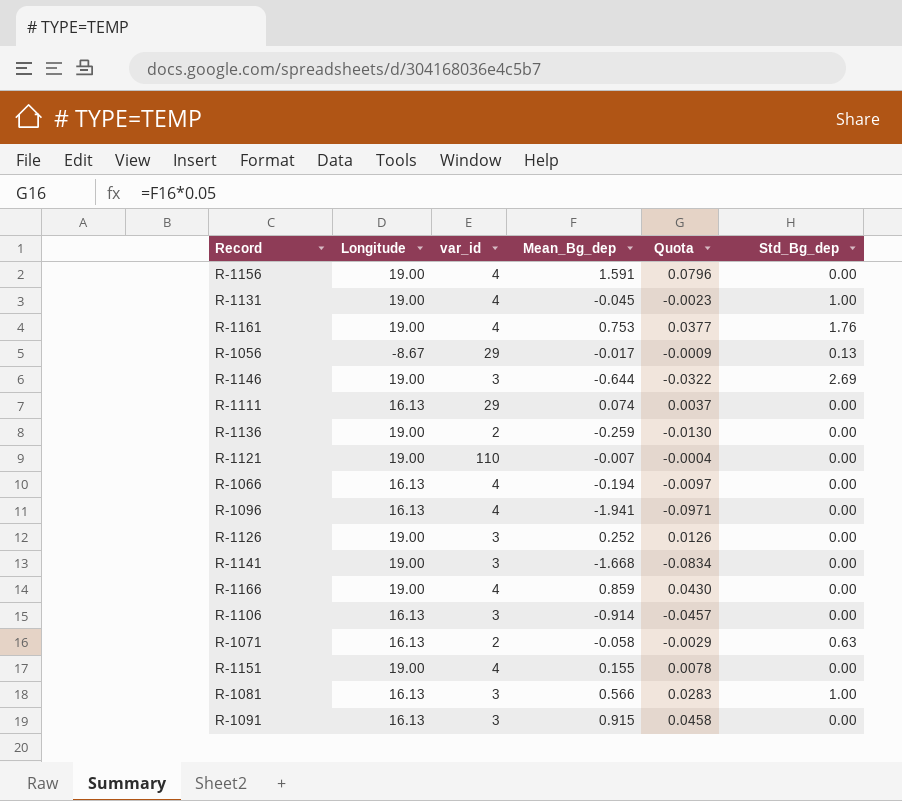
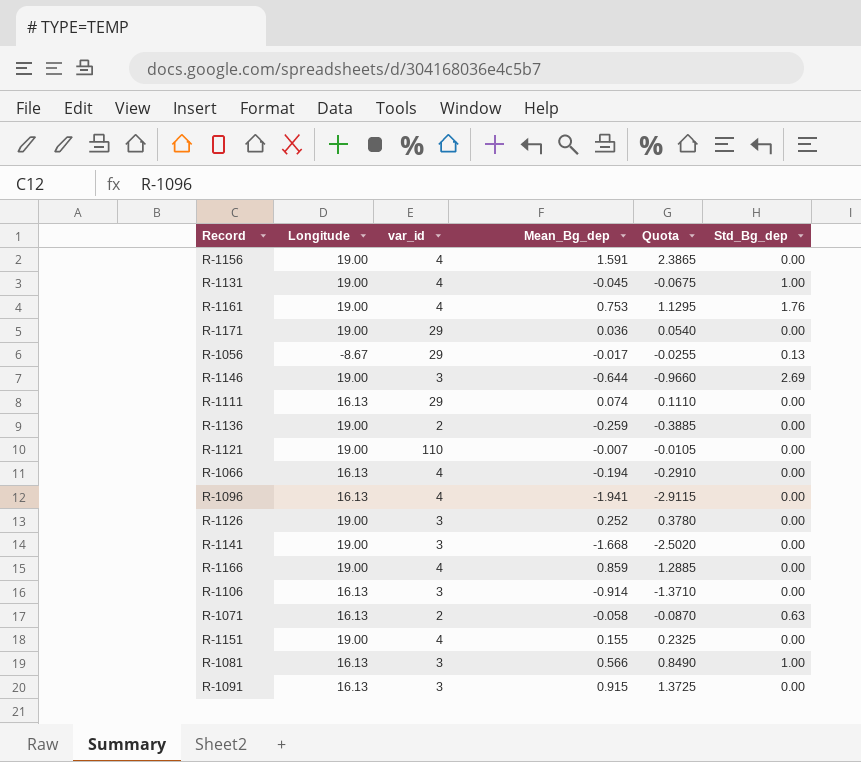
column Quota | formula: [Mean_Bg_dep] * 0.05 -> [Mean_Bg_dep] * 1.5
row R-1171: none -> 19.00 | 29 | 0.036 | 0.0540 | 0.00

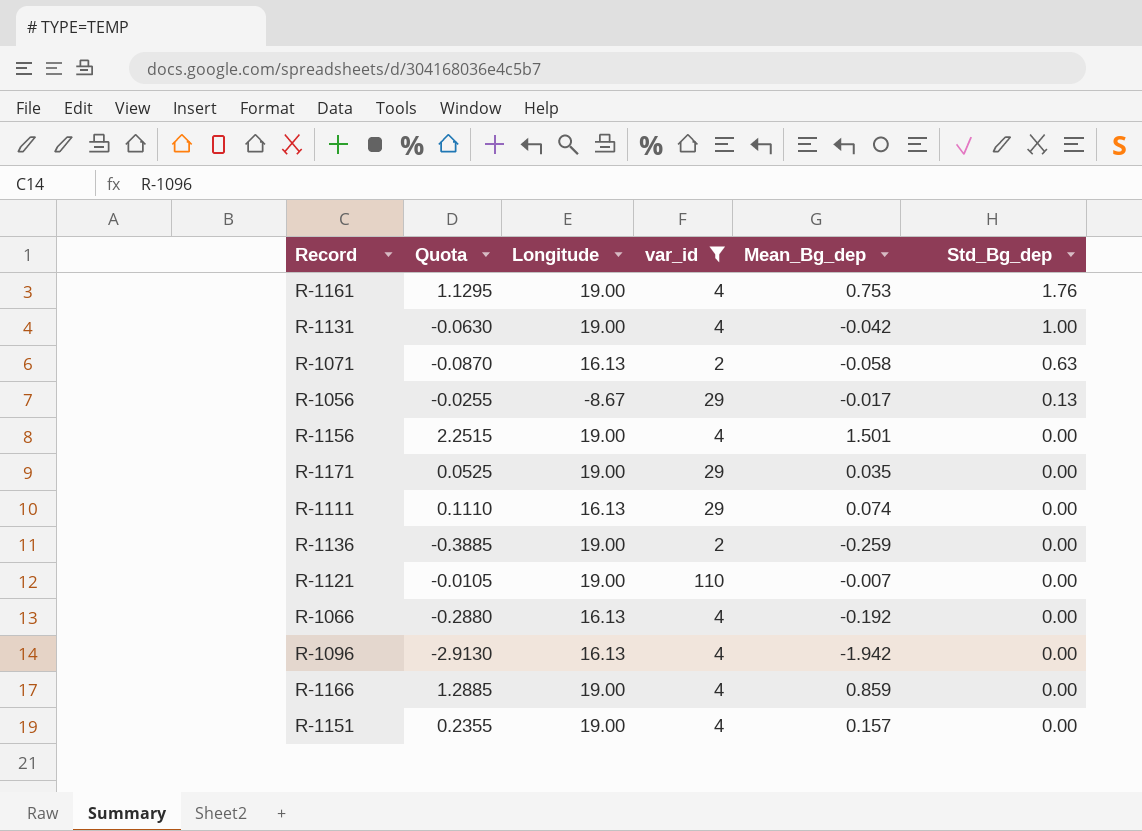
filter: none -> var_id != 3
row order: none -> Std_Bg_dep descending
column Quota | position: 5 -> 2
R-1131 | Quota: -0.0675 -> -0.0630
R-1131 | Mean_Bg_dep: -0.045 -> -0.042
R-1156 | Quota: 2.3865 -> 2.2515
R-1156 | Mean_Bg_dep: 1.591 -> 1.501
R-1171 | Quota: 0.0540 -> 0.0525
R-1171 | Mean_Bg_dep: 0.036 -> 0.035
R-1066 | Quota: -0.2910 -> -0.2880
R-1066 | Mean_Bg_dep: -0.194 -> -0.192
R-1096 | Quota: -2.9115 -> -2.9130
R-1096 | Mean_Bg_dep: -1.941 -> -1.942
R-1151 | Quota: 0.2325 -> 0.2355
R-1151 | Mean_Bg_dep: 0.155 -> 0.157

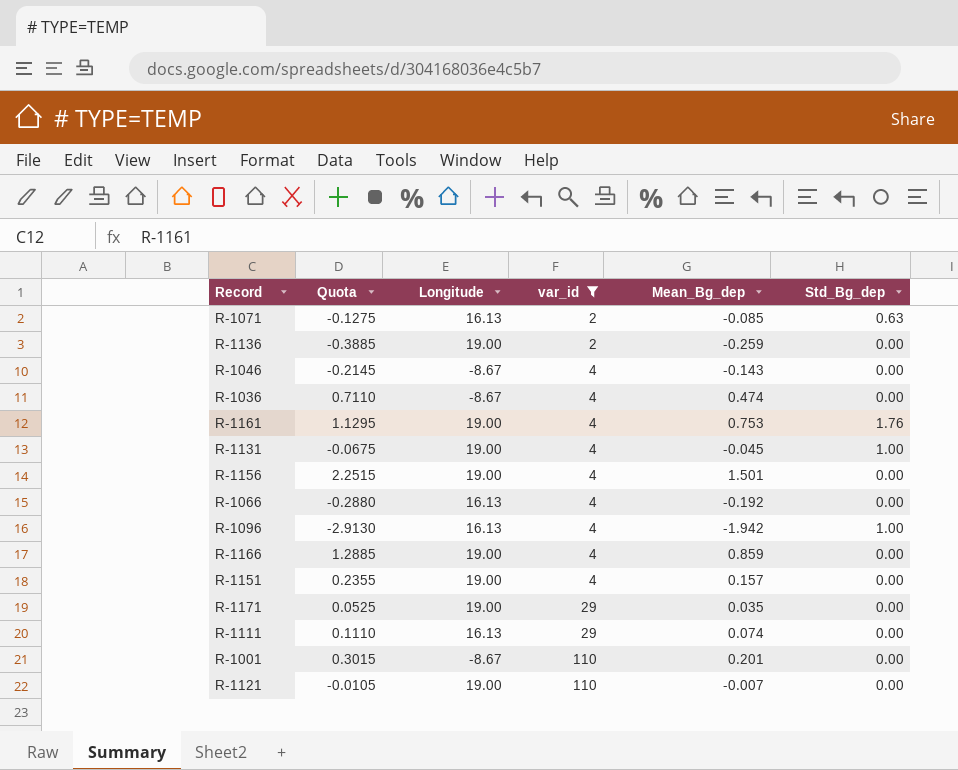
row order: Std_Bg_dep descending -> var_id ascending
row R-1056: -0.0255 | -8.67 | 29 | -0.017 | 0.13 -> none
R-1071 | Quota: -0.0870 -> -0.1275
R-1071 | Mean_Bg_dep: -0.058 -> -0.085
row R-1046: none -> -0.2145 | -8.67 | 4 | -0.143 | 0.00
row R-1036: none -> 0.7110 | -8.67 | 4 | 0.474 | 0.00
R-1131 | Quota: -0.0630 -> -0.0675
R-1131 | Mean_Bg_dep: -0.042 -> -0.045
R-1096 | Std_Bg_dep: 0.00 -> 1.00
row R-1001: none -> 0.3015 | -8.67 | 110 | 0.201 | 0.00

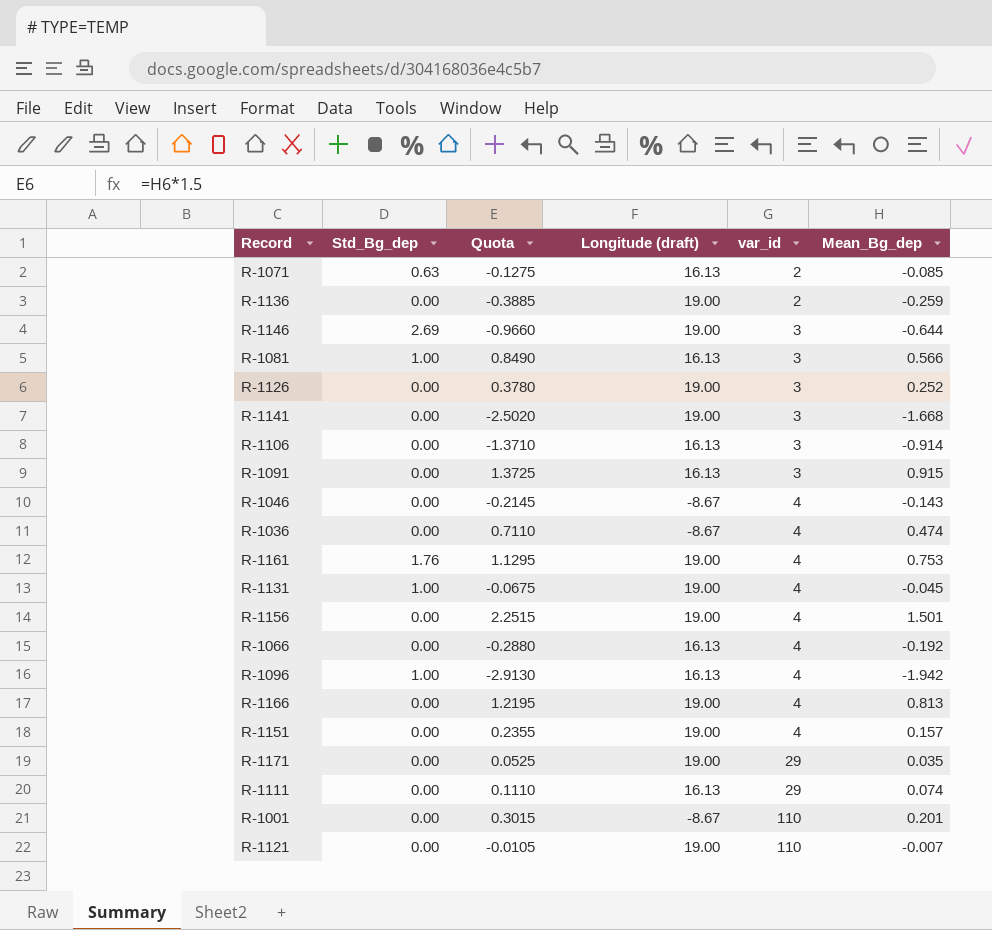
filter: var_id != 3 -> none
column Std_Bg_dep | position: 6 -> 2
column name: Longitude -> Longitude (draft)
R-1166 | Quota: 1.2885 -> 1.2195
R-1166 | Mean_Bg_dep: 0.859 -> 0.813

